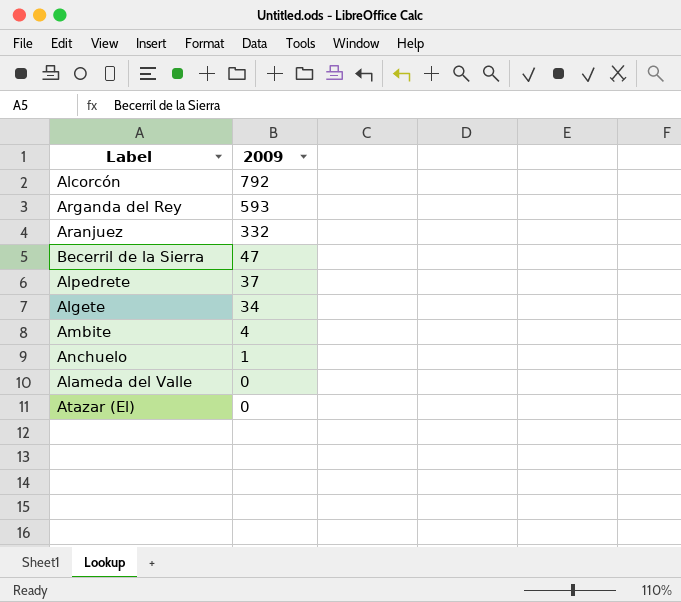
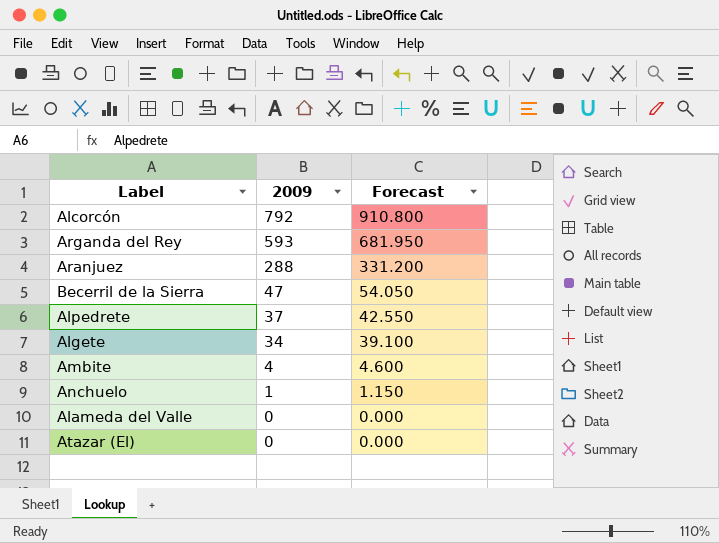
column Forecast | formula: none -> [2009] * 1.15
Aranjuez | 2009: 332 -> 288

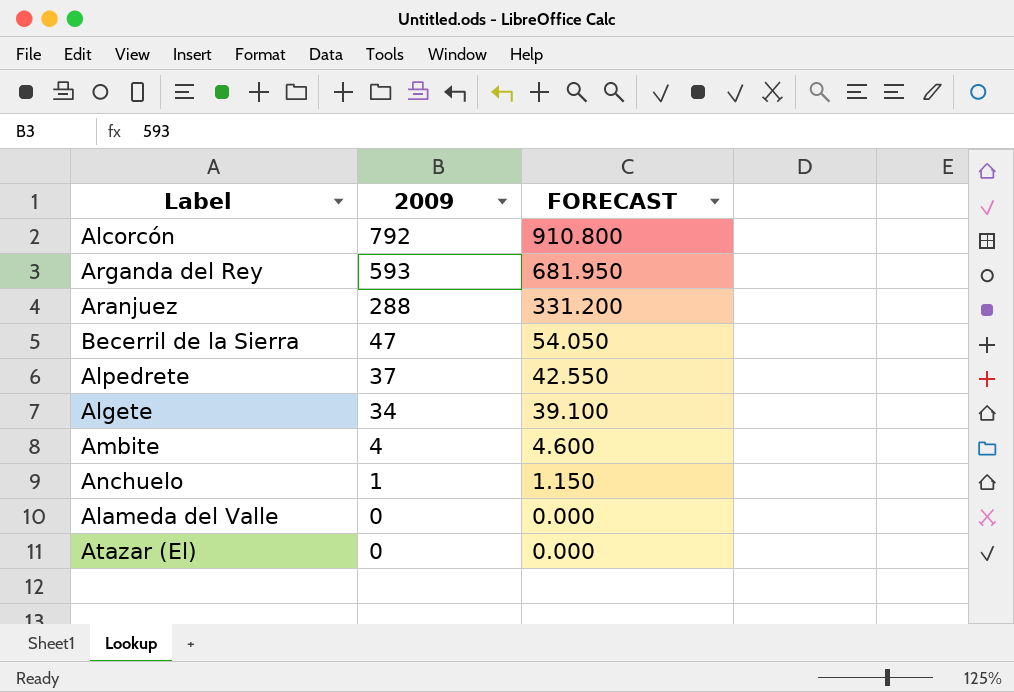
column name: Forecast -> FORECAST

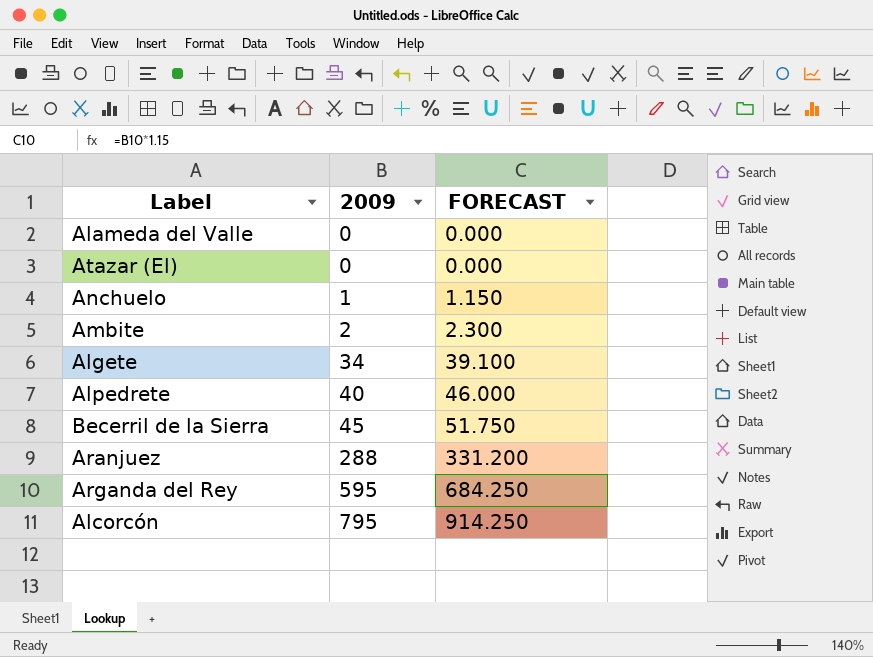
row order: 2009 descending -> 2009 ascending
Ambite | 2009: 4 -> 2
Ambite | FORECAST: 4.600 -> 2.300
Alpedrete | 2009: 37 -> 40
Alpedrete | FORECAST: 42.550 -> 46.000
Becerril de la Sierra | 2009: 47 -> 45
Becerril de la Sierra | FORECAST: 54.050 -> 51.750
Arganda del Rey | 2009: 593 -> 595
Arganda del Rey | FORECAST: 681.950 -> 684.250
Alcorcón | 2009: 792 -> 795
Alcorcón | FORECAST: 910.800 -> 914.250

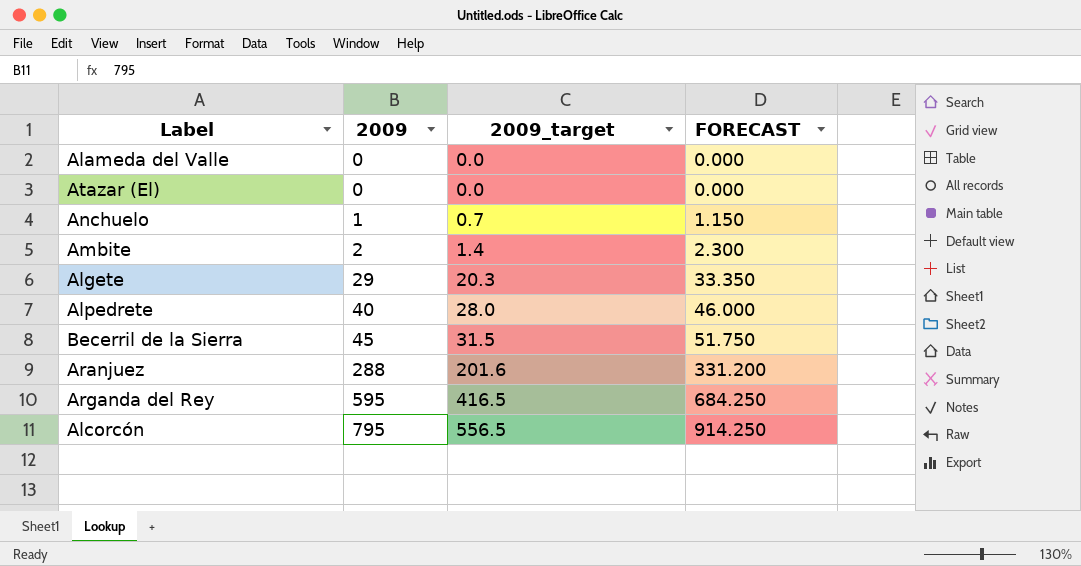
column 2009_target | formula: none -> [2009] * 0.7
Algete | 2009: 34 -> 29
Algete | FORECAST: 39.100 -> 33.350

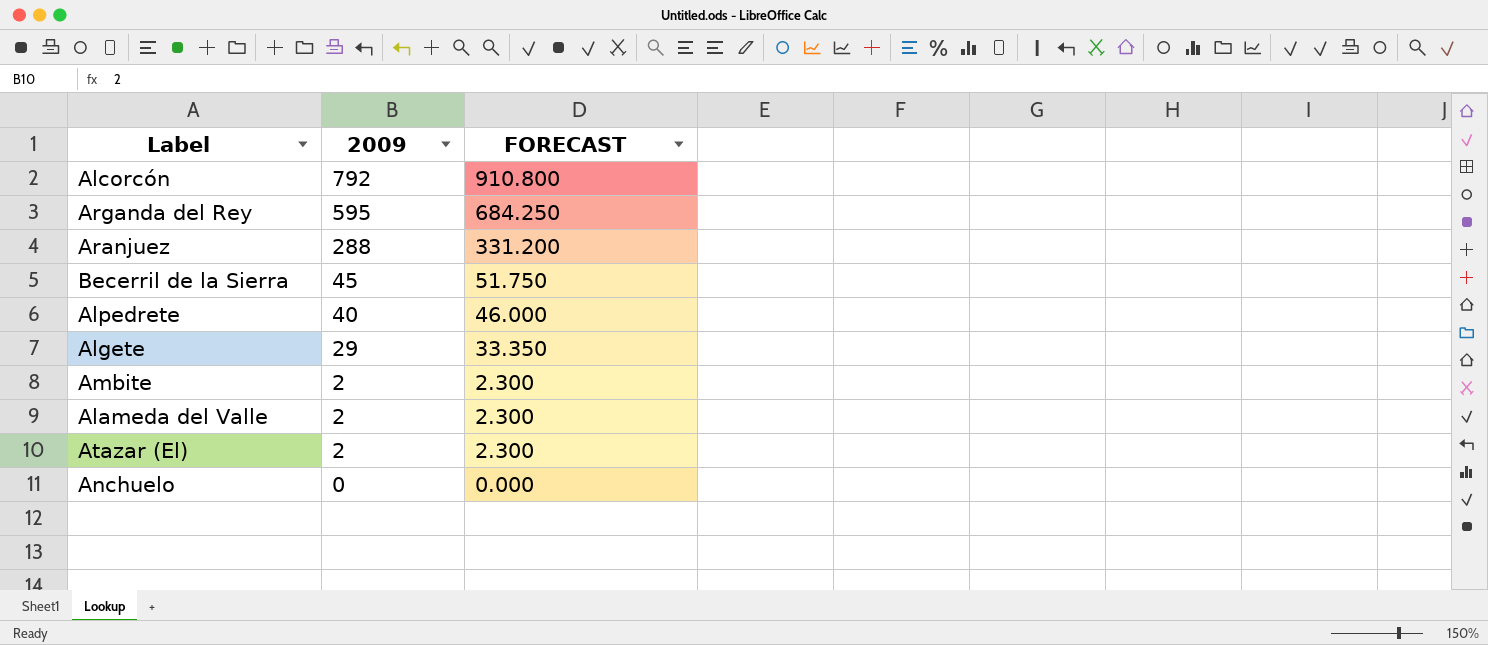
row order: 2009 ascending -> 2009 descending
column 2009_target | formula: [2009] * 0.7 -> none
Alcorcón | 2009: 795 -> 792
Alcorcón | FORECAST: 914.250 -> 910.800
Alameda del Valle | 2009: 0 -> 2
Alameda del Valle | FORECAST: 0.000 -> 2.300
Atazar (El) | 2009: 0 -> 2
Atazar (El) | FORECAST: 0.000 -> 2.300
Anchuelo | 2009: 1 -> 0
Anchuelo | FORECAST: 1.150 -> 0.000

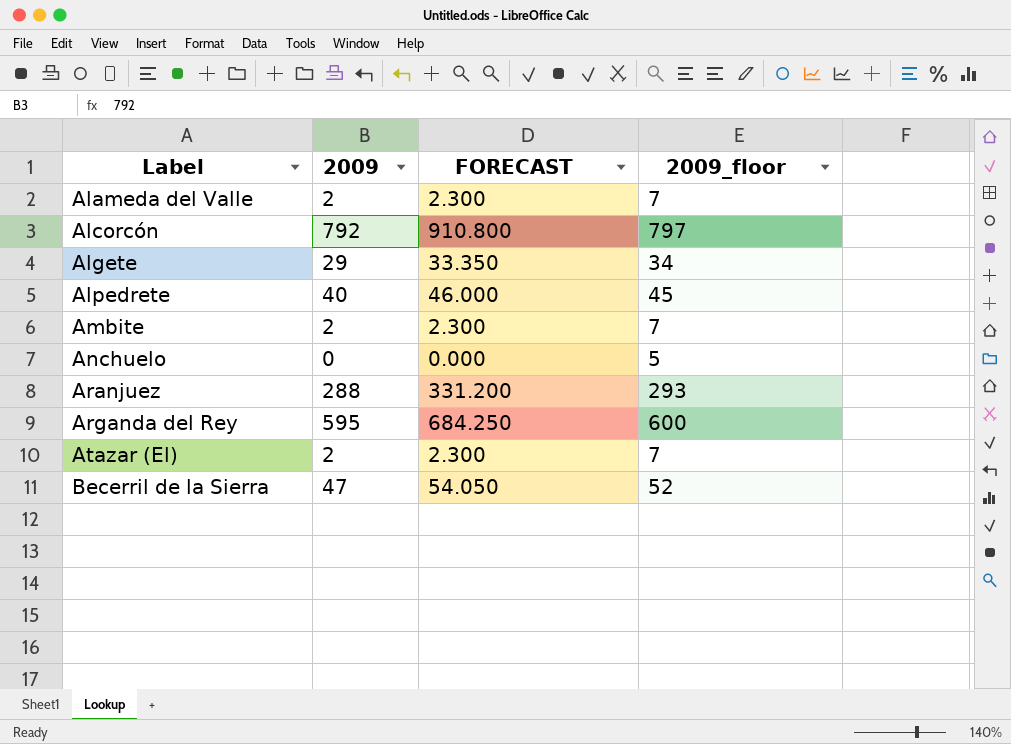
row order: 2009 descending -> Label ascending
column 2009_floor | formula: none -> [2009] + 5
Becerril de la Sierra | 2009: 45 -> 47
Becerril de la Sierra | FORECAST: 51.750 -> 54.050

